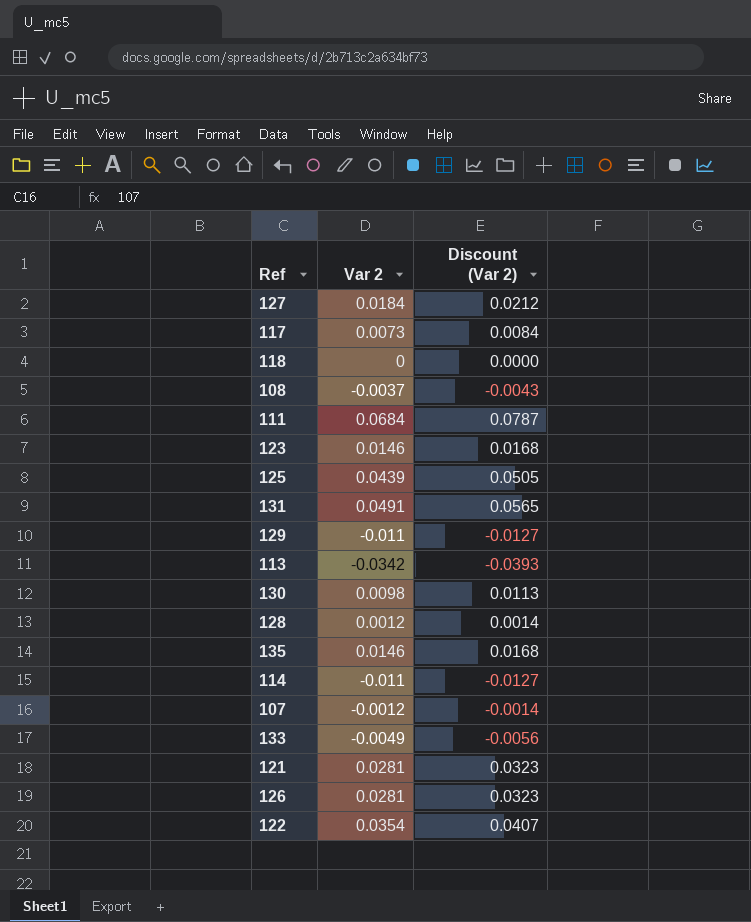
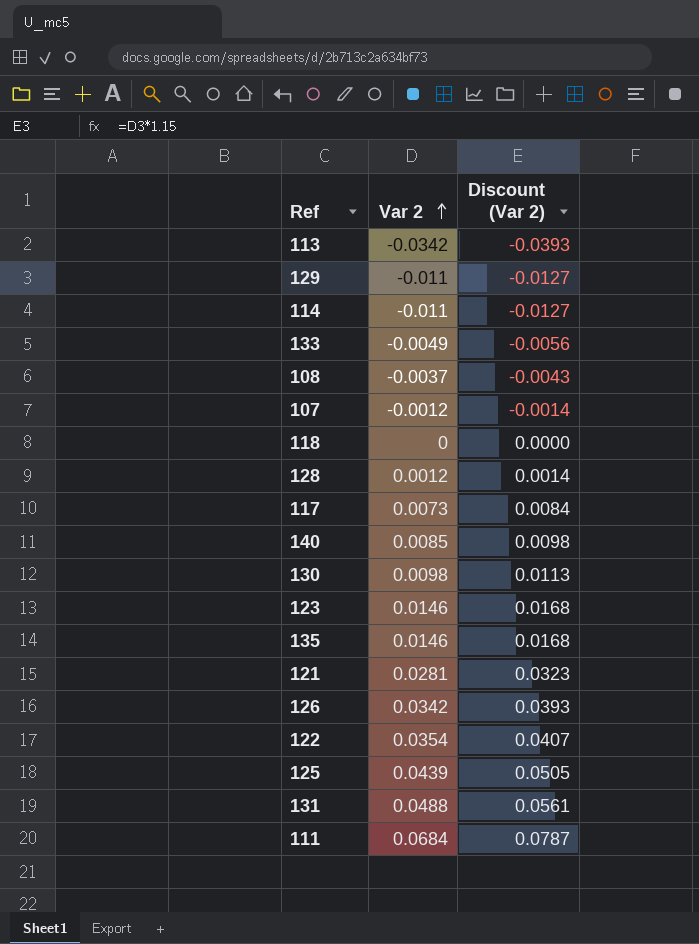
row order: none -> Var 2 ascending
row 127: 0.0184 | 0.0212 -> none
row 140: none -> 0.0085 | 0.0098
126 | Var 2: 0.0281 -> 0.0342
126 | Discount (Var 2): 0.0323 -> 0.0393
131 | Var 2: 0.0491 -> 0.0488
131 | Discount (Var 2): 0.0565 -> 0.0561

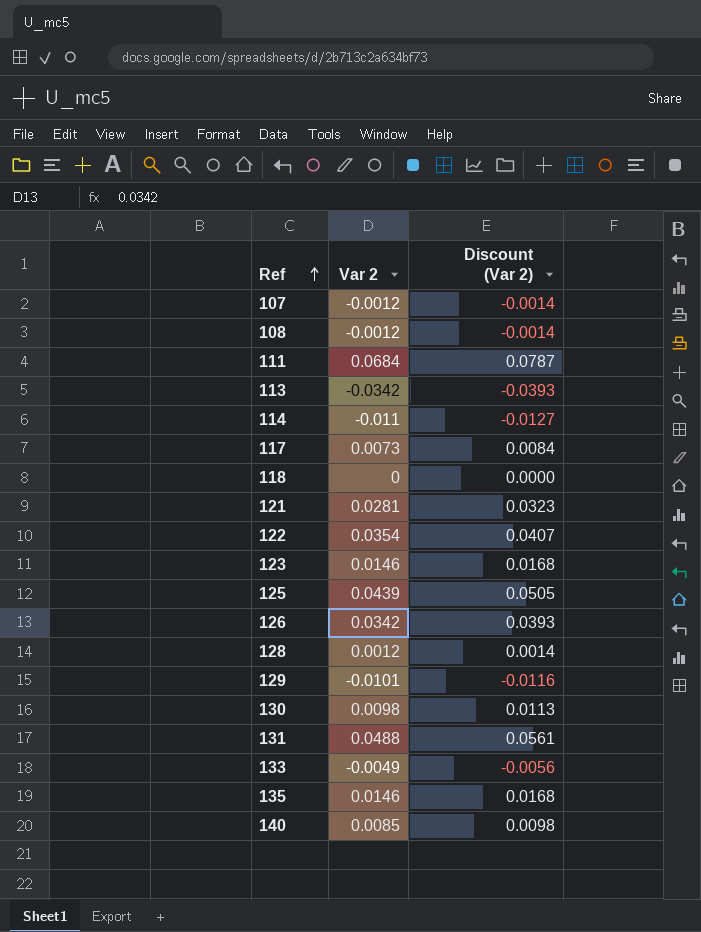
row order: Var 2 ascending -> Ref ascending
108 | Var 2: -0.0037 -> -0.0012
108 | Discount (Var 2): -0.0043 -> -0.0014
129 | Var 2: -0.011 -> -0.0101
129 | Discount (Var 2): -0.0127 -> -0.0116

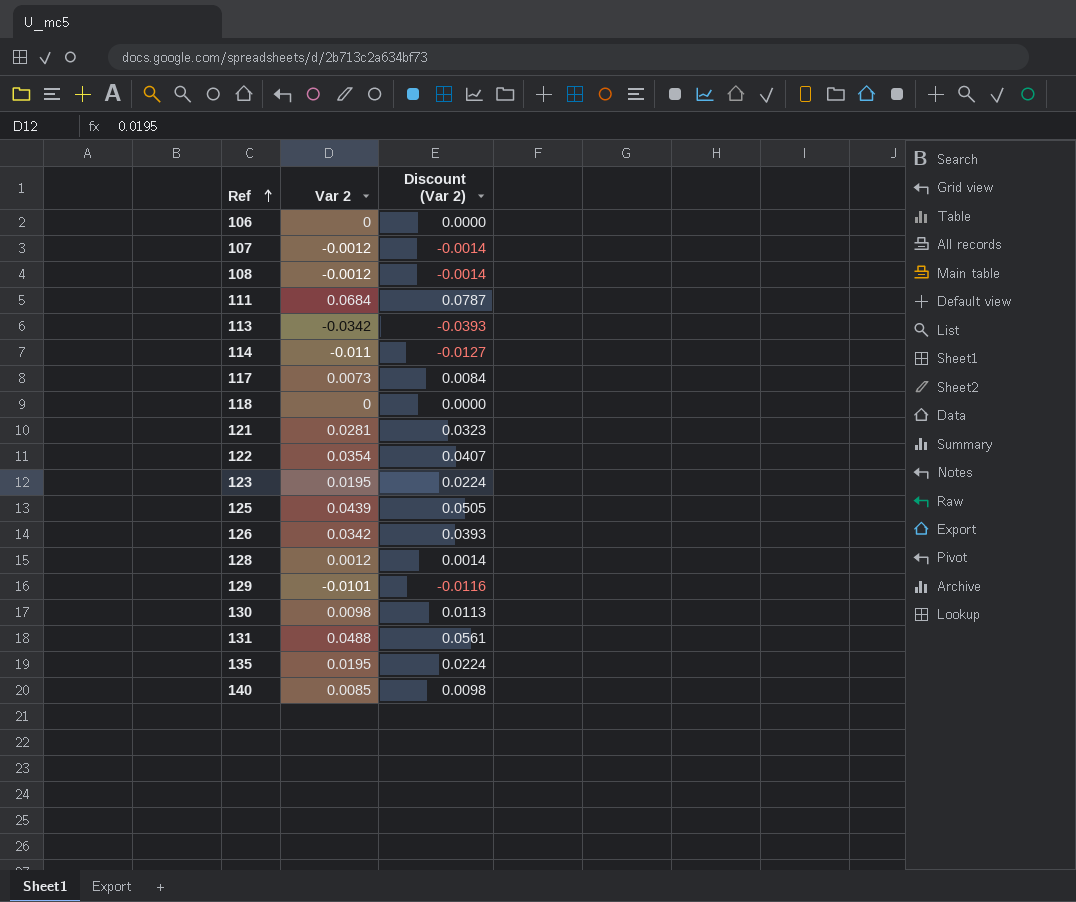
row 133: -0.0049 | -0.0056 -> none
row 106: none -> 0 | 0.0000
123 | Var 2: 0.0146 -> 0.0195
123 | Discount (Var 2): 0.0168 -> 0.0224
135 | Var 2: 0.0146 -> 0.0195
135 | Discount (Var 2): 0.0168 -> 0.0224

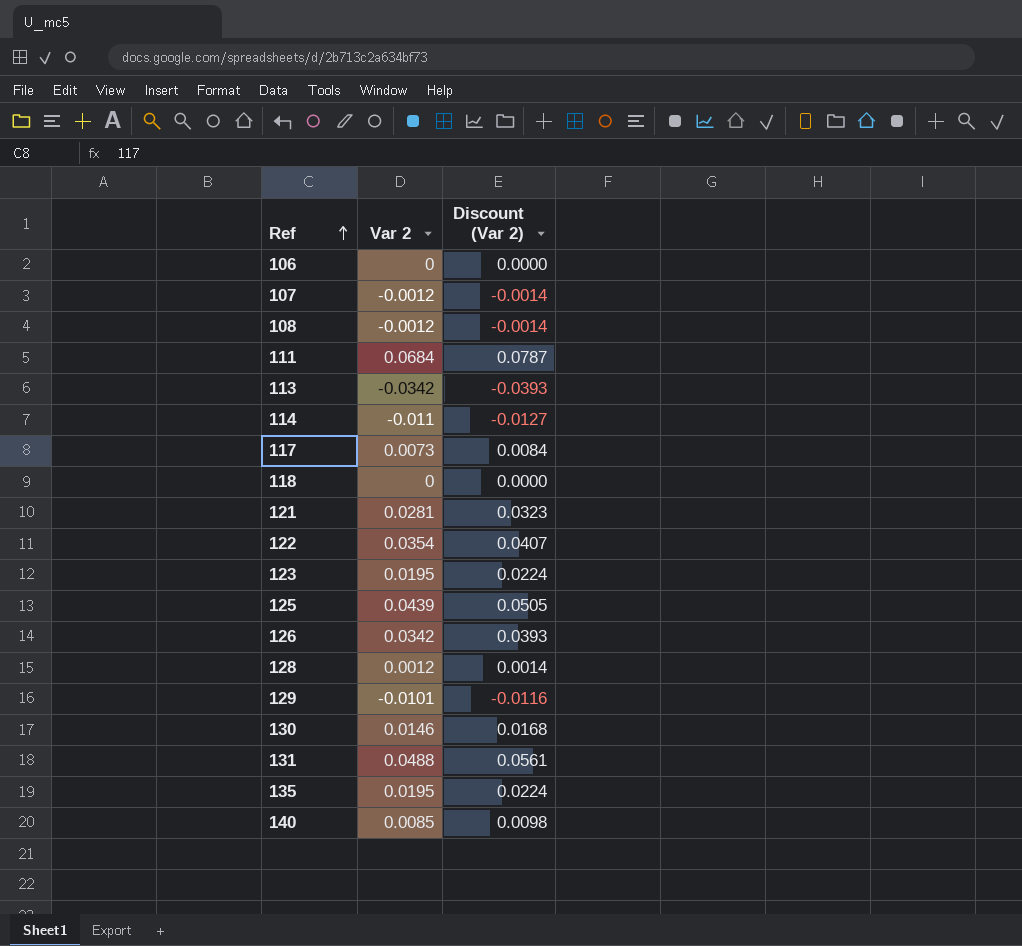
130 | Var 2: 0.0098 -> 0.0146
130 | Discount (Var 2): 0.0113 -> 0.0168

